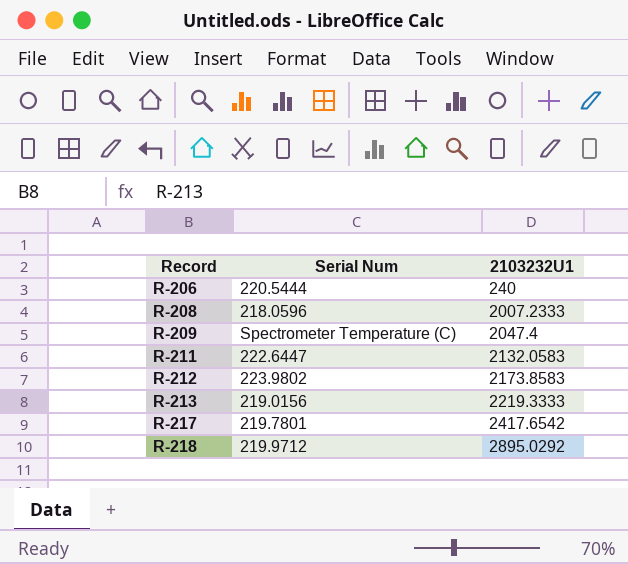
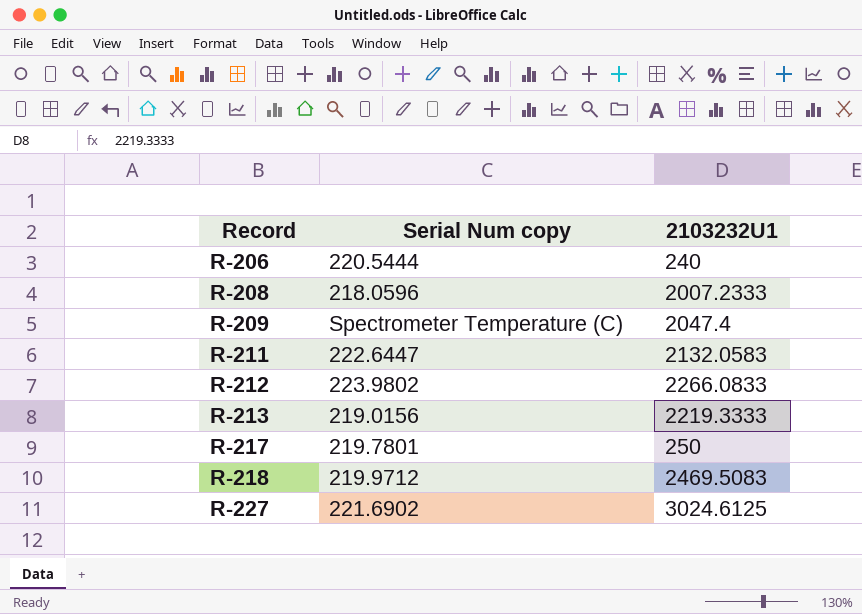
column name: Serial Num -> Serial Num copy
R-212 | 2103232U1: 2173.8583 -> 2266.0833
R-217 | 2103232U1: 2417.6542 -> 250
R-218 | 2103232U1: 2895.0292 -> 2469.5083
row R-227: none -> 221.6902 | 3024.6125

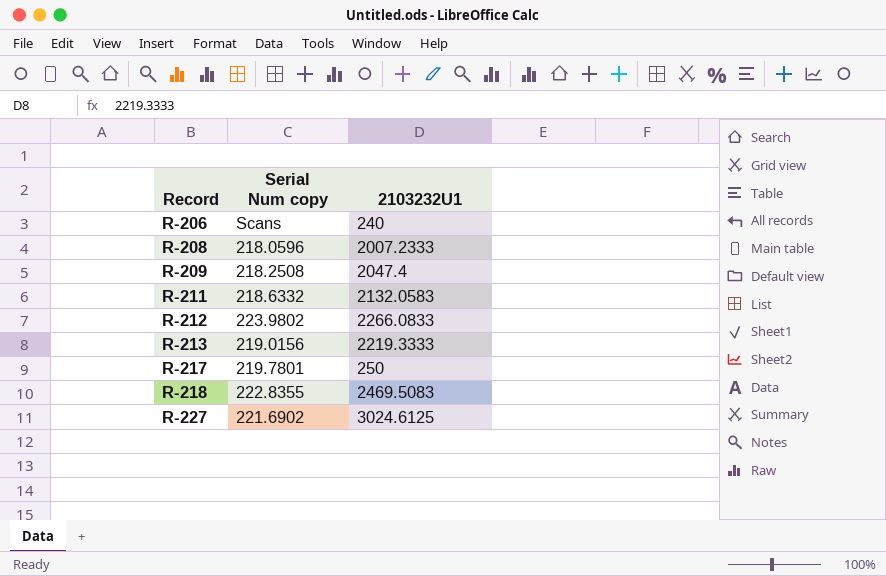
R-206 | Serial Num copy: 220.5444 -> Scans
R-209 | Serial Num copy: Spectrometer Temperature (C) -> 218.2508
R-211 | Serial Num copy: 222.6447 -> 218.6332
R-218 | Serial Num copy: 219.9712 -> 222.8355

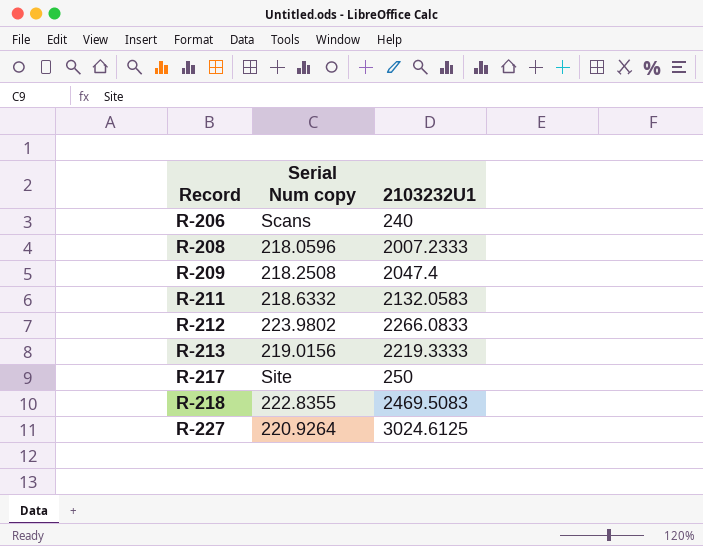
R-217 | Serial Num copy: 219.7801 -> Site
R-227 | Serial Num copy: 221.6902 -> 220.9264

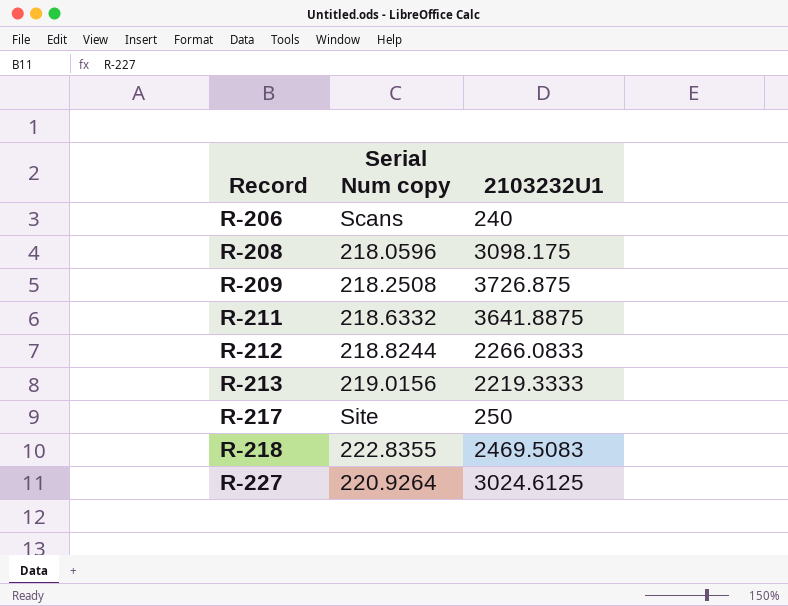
R-208 | 2103232U1: 2007.2333 -> 3098.175
R-209 | 2103232U1: 2047.4 -> 3726.875
R-211 | 2103232U1: 2132.0583 -> 3641.8875
R-212 | Serial Num copy: 223.9802 -> 218.8244

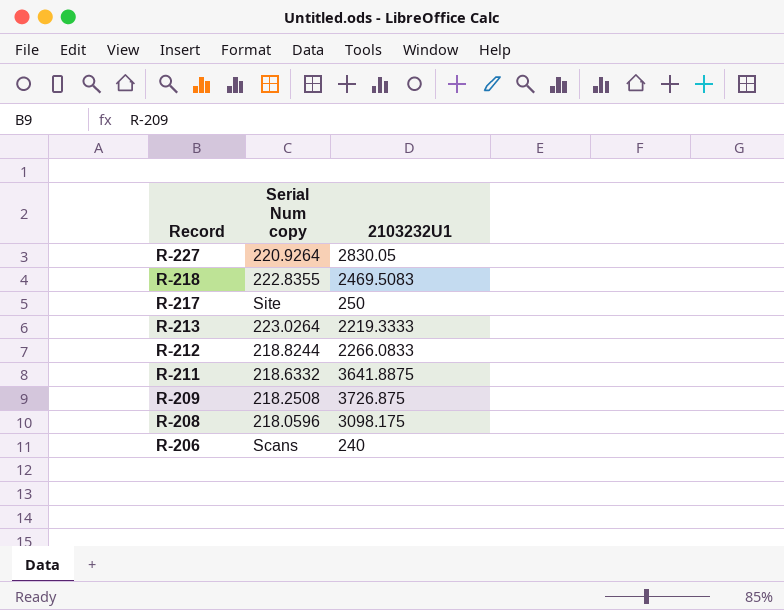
row order: Record ascending -> Record descending
R-227 | 2103232U1: 3024.6125 -> 2830.05
R-213 | Serial Num copy: 219.0156 -> 223.0264

